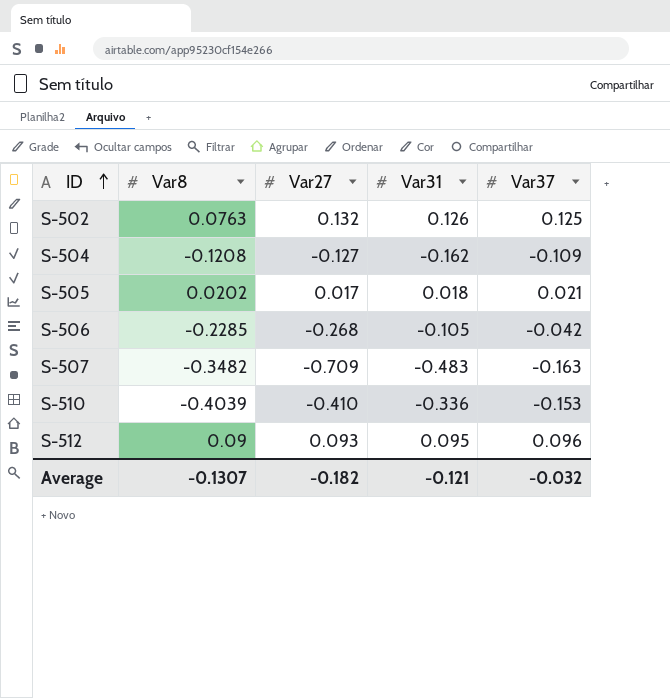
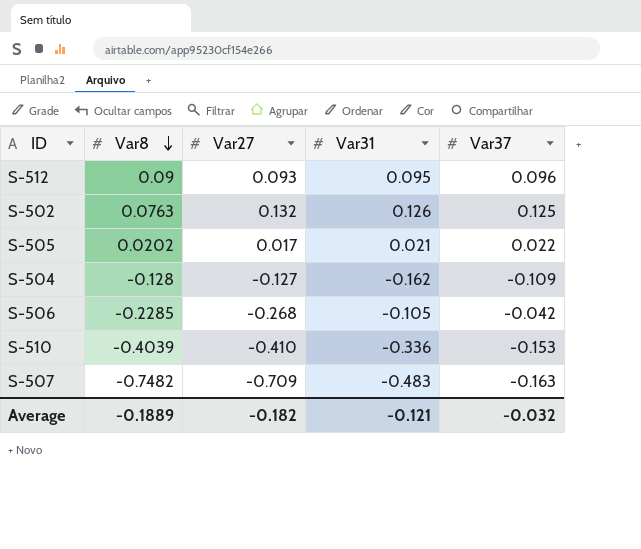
row order: ID ascending -> Var8 descending
S-505 | Var31: 0.018 -> 0.021
S-505 | Var37: 0.021 -> 0.022
S-504 | Var8: -0.1208 -> -0.128
S-507 | Var8: -0.3482 -> -0.7482
Average | Var8: -0.1307 -> -0.1889

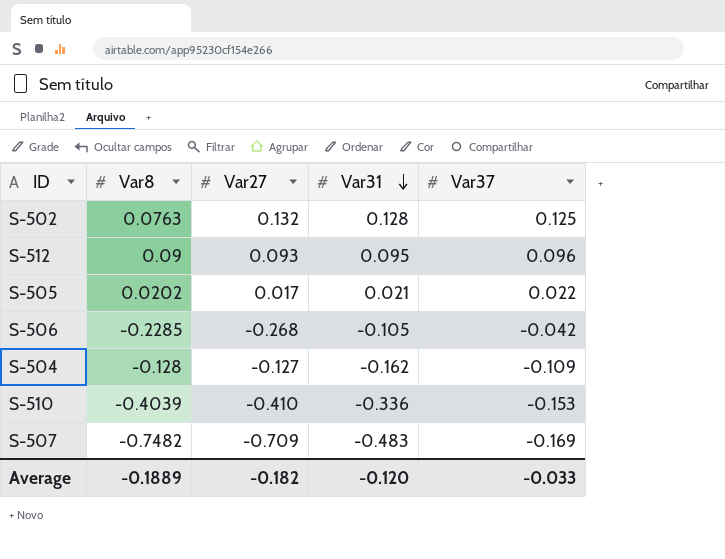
row order: Var8 descending -> Var31 descending
S-502 | Var31: 0.126 -> 0.128
S-507 | Var37: -0.163 -> -0.169
Average | Var31: -0.121 -> -0.120
Average | Var37: -0.032 -> -0.033

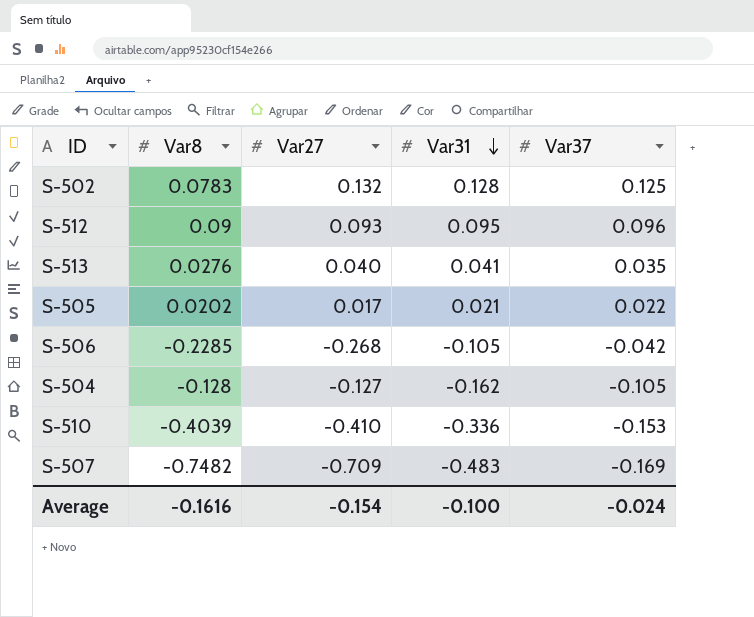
S-502 | Var8: 0.0763 -> 0.0783
row S-513: none -> 0.0276 | 0.040 | 0.041 | 0.035
S-504 | Var37: -0.109 -> -0.105
Average | Var8: -0.1889 -> -0.1616
Average | Var27: -0.182 -> -0.154
Average | Var31: -0.120 -> -0.100
Average | Var37: -0.033 -> -0.024

